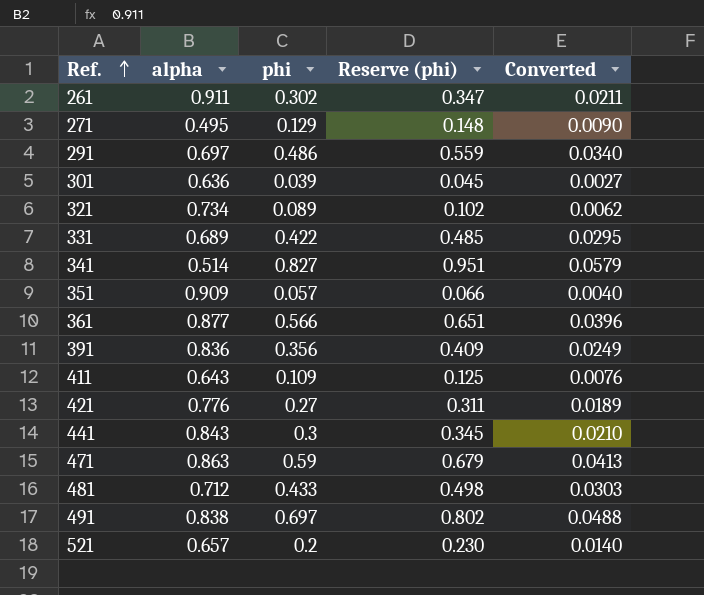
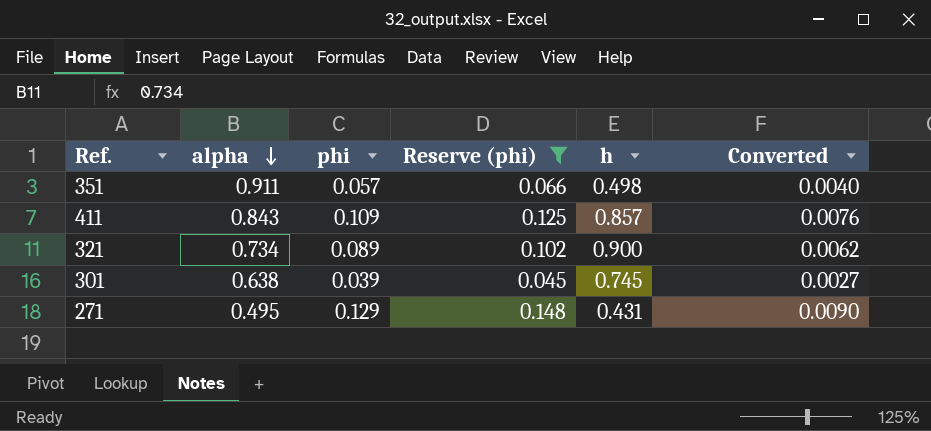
filter: none -> Reserve (phi) <= 0.148
row order: Ref. ascending -> alpha descending
column h | position: none -> 5
351 | alpha: 0.909 -> 0.911
411 | alpha: 0.643 -> 0.843
301 | alpha: 0.636 -> 0.638

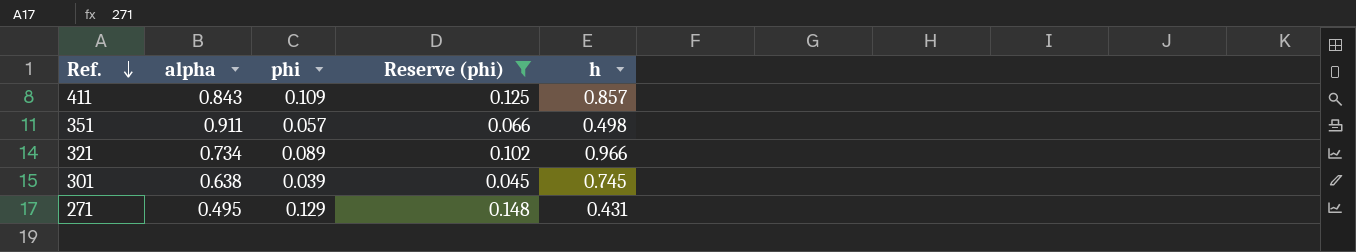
row order: alpha descending -> Ref. descending
column Converted | formula: [phi] * 0.07 -> none
321 | h: 0.900 -> 0.966

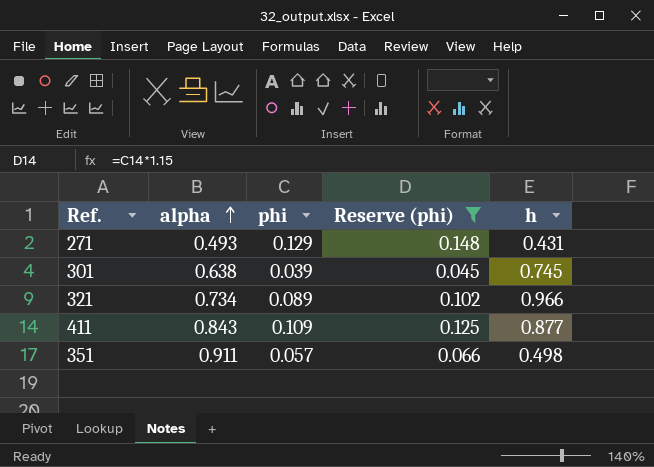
row order: Ref. descending -> alpha ascending
271 | alpha: 0.495 -> 0.493
411 | h: 0.857 -> 0.877

